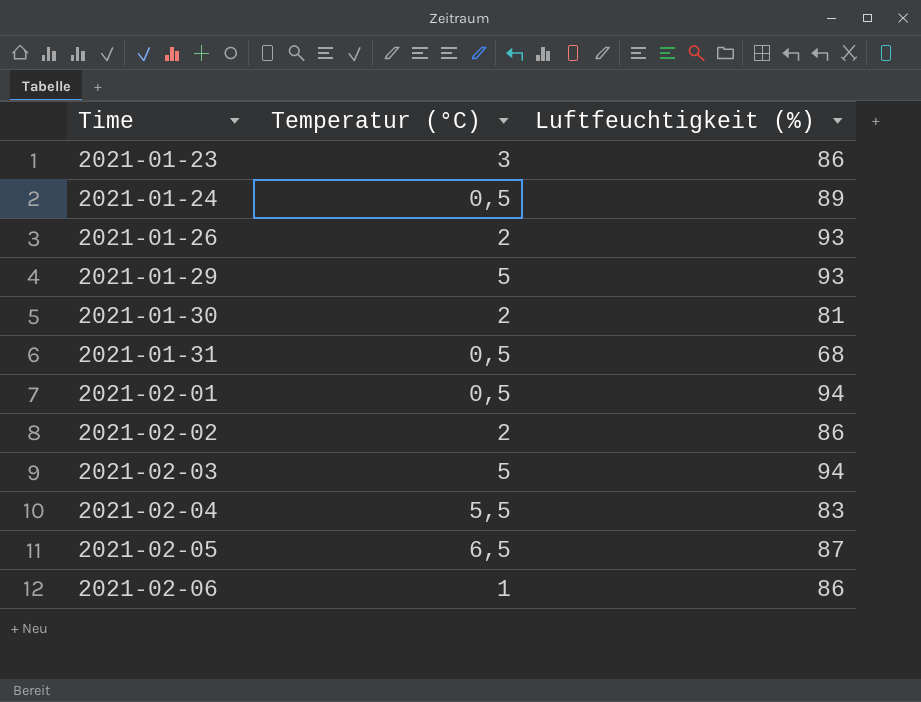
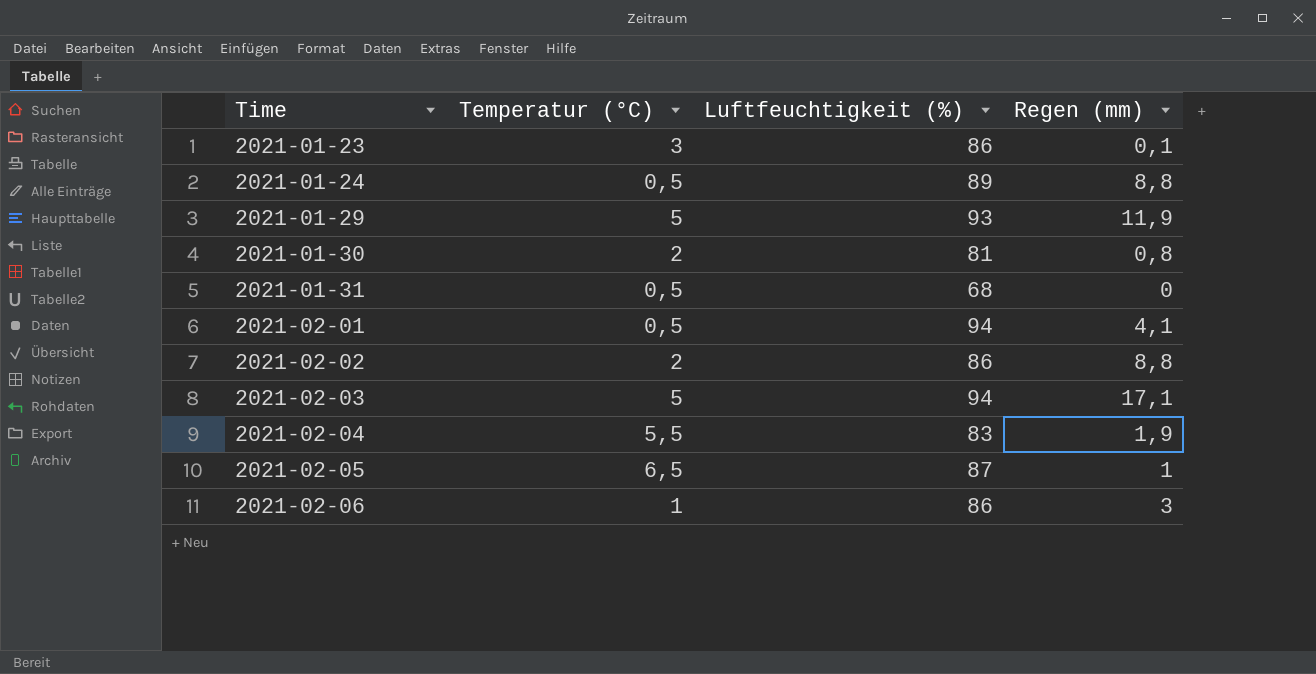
column Regen (mm) | position: none -> 4
row 2021-01-26: 2 | 93 -> none

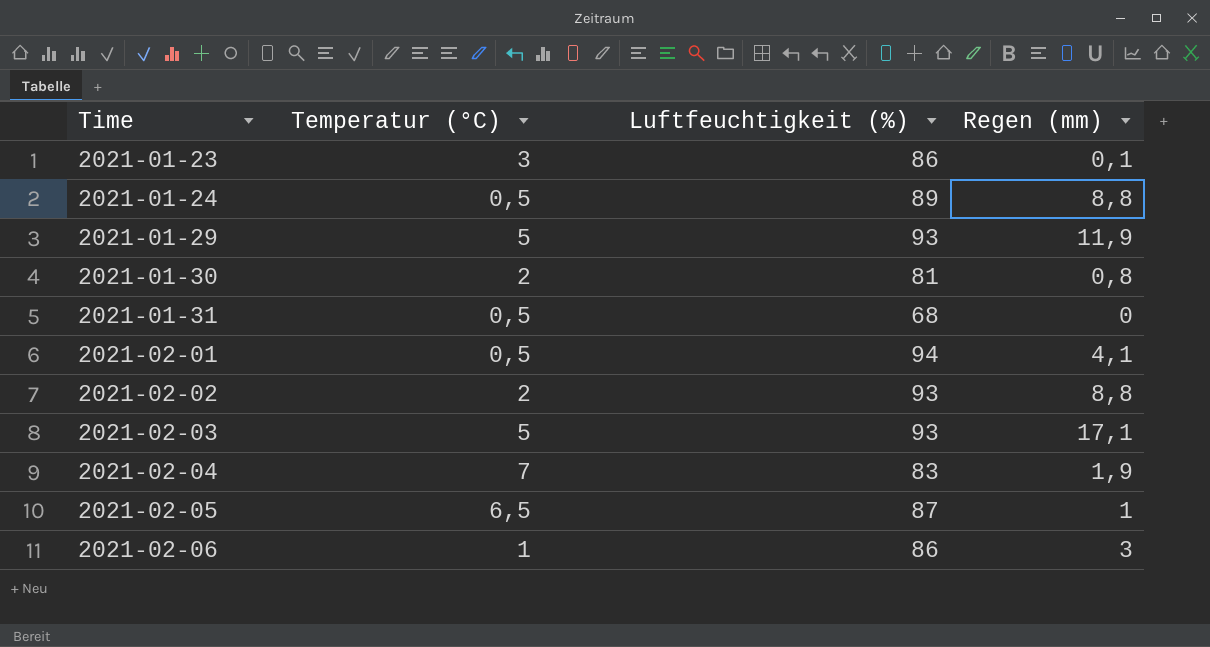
2021-02-02 | Luftfeuchtigkeit (%): 86 -> 93
2021-02-03 | Luftfeuchtigkeit (%): 94 -> 93
2021-02-04 | Temperatur (°C): 5,5 -> 7

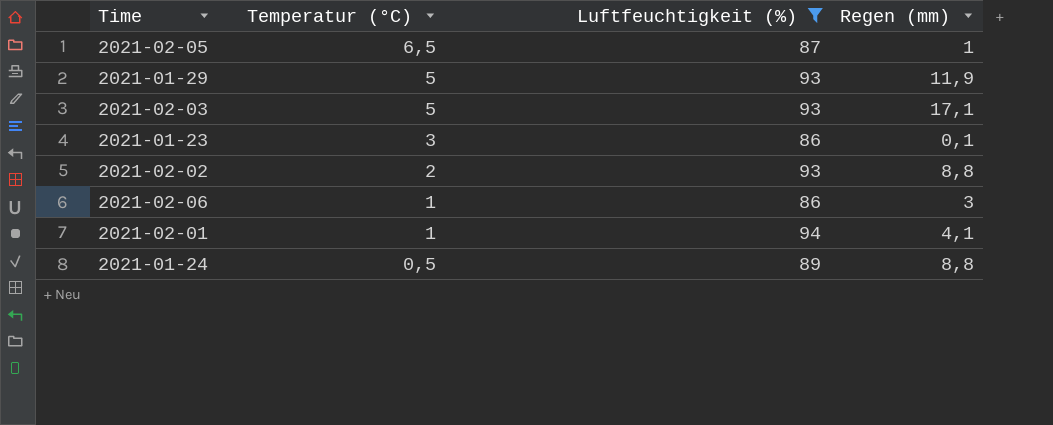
filter: none -> Luftfeuchtigkeit (%) >= 86
row order: Time ascending -> Temperatur (°C) descending
2021-02-01 | Temperatur (°C): 0,5 -> 1

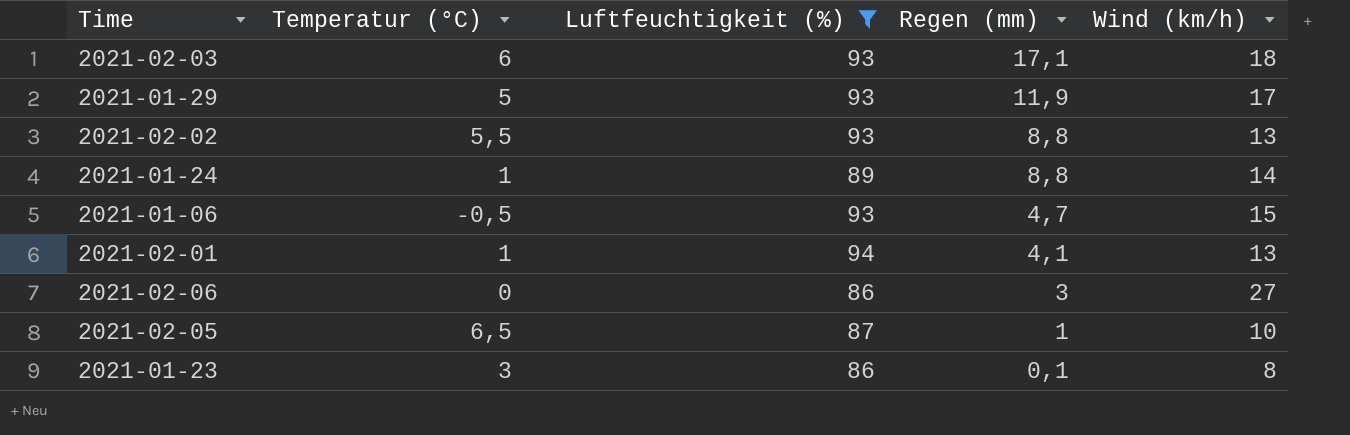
row order: Temperatur (°C) descending -> Regen (mm) descending
column Wind (km/h) | position: none -> 5
2021-02-03 | Temperatur (°C): 5 -> 6
2021-02-02 | Temperatur (°C): 2 -> 5,5
2021-01-24 | Temperatur (°C): 0,5 -> 1
row 2021-01-06: none -> -0,5 | 93 | 4,7 | 15
2021-02-06 | Temperatur (°C): 1 -> 0

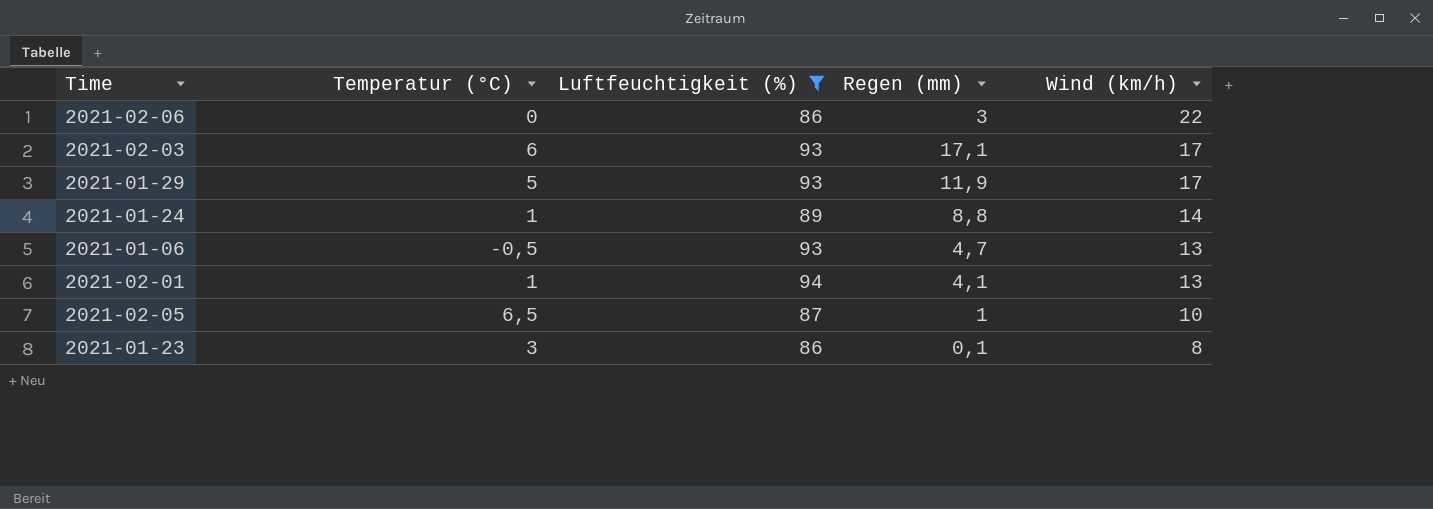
row order: Regen (mm) descending -> Wind (km/h) descending
row 2021-02-02: 5,5 | 93 | 8,8 | 13 -> none
2021-02-06 | Wind (km/h): 27 -> 22
2021-02-03 | Wind (km/h): 18 -> 17
2021-01-06 | Wind (km/h): 15 -> 13

